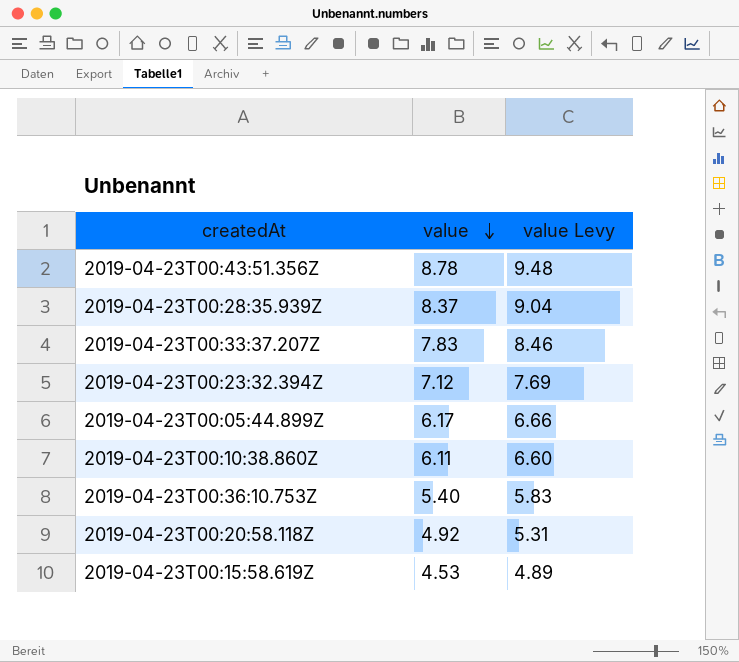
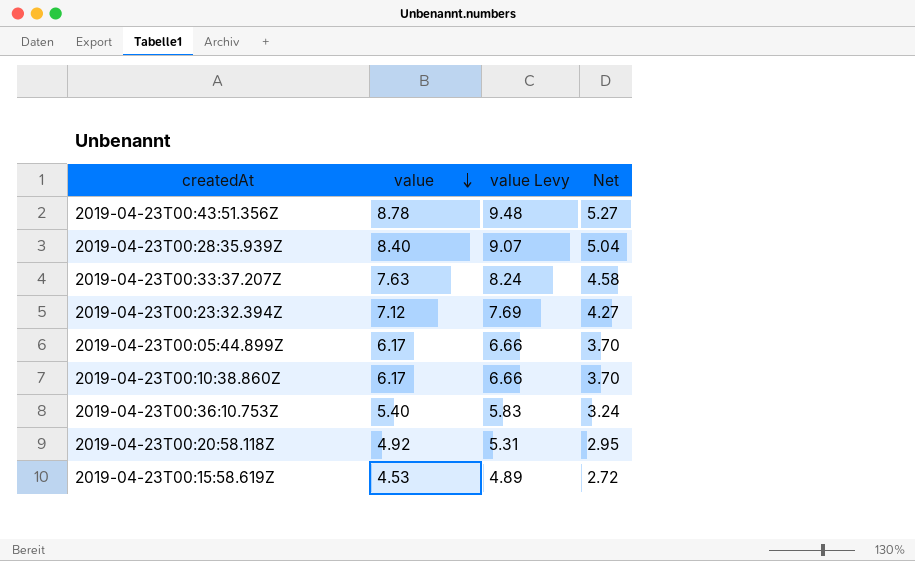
column Net | formula: none -> [value] * 0.6
2019-04-23T00:28:35.939Z | value: 8.37 -> 8.40
2019-04-23T00:28:35.939Z | value Levy: 9.04 -> 9.07
2019-04-23T00:33:37.207Z | value: 7.83 -> 7.63
2019-04-23T00:33:37.207Z | value Levy: 8.46 -> 8.24
2019-04-23T00:10:38.860Z | value: 6.11 -> 6.17
2019-04-23T00:10:38.860Z | value Levy: 6.60 -> 6.66

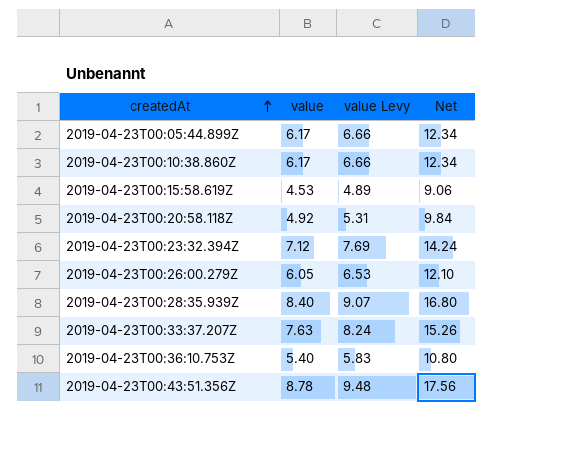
row order: value descending -> createdAt ascending
column Net | formula: [value] * 0.6 -> [value] * 2
row 2019-04-23T00:26:00.279Z: none -> 6.05 | 6.53 | 12.10

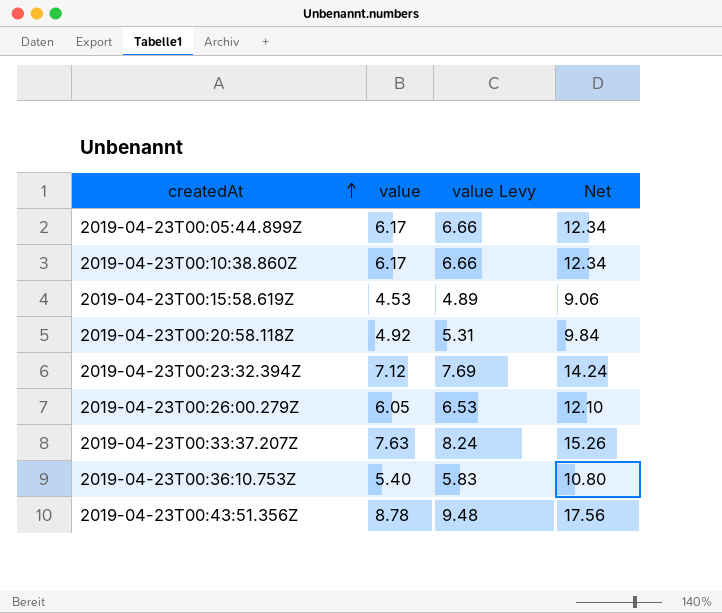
row 2019-04-23T00:28:35.939Z: 8.40 | 9.07 | 16.80 -> none

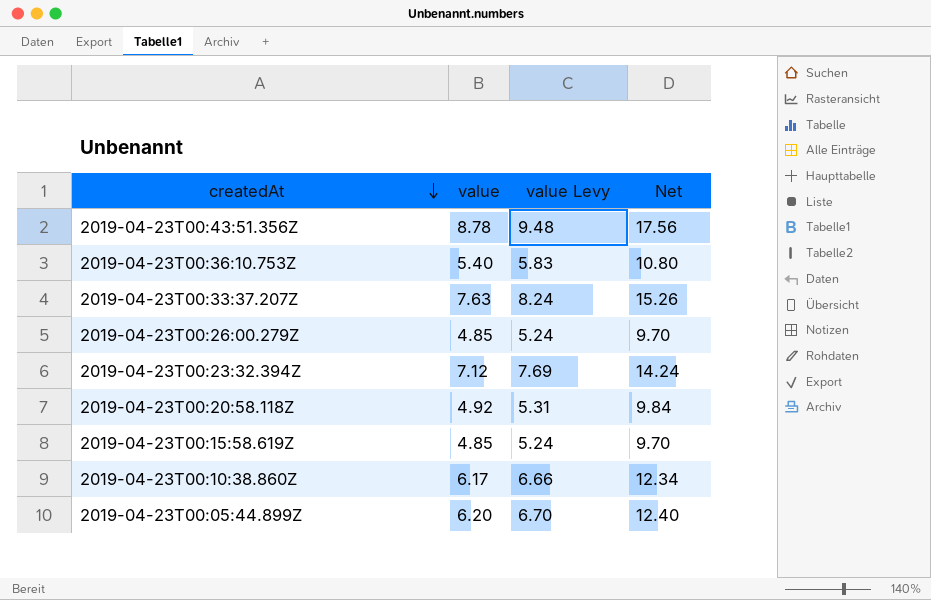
row order: createdAt ascending -> createdAt descending
2019-04-23T00:26:00.279Z | value: 6.05 -> 4.85
2019-04-23T00:26:00.279Z | value Levy: 6.53 -> 5.24
2019-04-23T00:26:00.279Z | Net: 12.10 -> 9.70
2019-04-23T00:15:58.619Z | value: 4.53 -> 4.85
2019-04-23T00:15:58.619Z | value Levy: 4.89 -> 5.24
2019-04-23T00:15:58.619Z | Net: 9.06 -> 9.70
2019-04-23T00:05:44.899Z | value: 6.17 -> 6.20
2019-04-23T00:05:44.899Z | value Levy: 6.66 -> 6.70
2019-04-23T00:05:44.899Z | Net: 12.34 -> 12.40

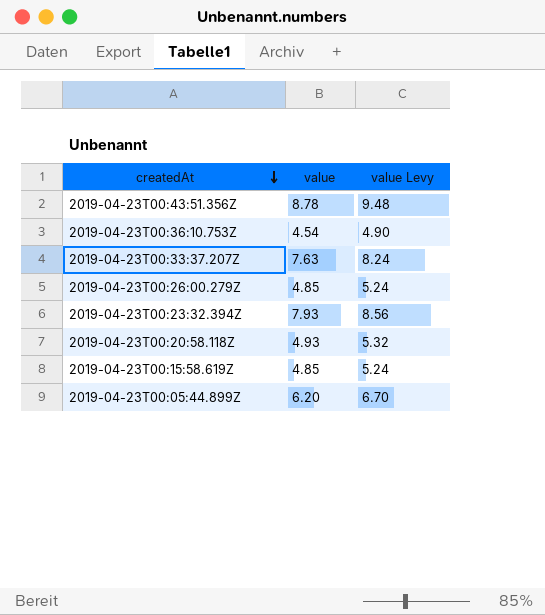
column Net | formula: [value] * 2 -> none
row 2019-04-23T00:10:38.860Z: 6.17 | 6.66 | 12.34 -> none
2019-04-23T00:36:10.753Z | value: 5.40 -> 4.54
2019-04-23T00:36:10.753Z | value Levy: 5.83 -> 4.90
2019-04-23T00:23:32.394Z | value: 7.12 -> 7.93
2019-04-23T00:23:32.394Z | value Levy: 7.69 -> 8.56
2019-04-23T00:20:58.118Z | value: 4.92 -> 4.93
2019-04-23T00:20:58.118Z | value Levy: 5.31 -> 5.32

